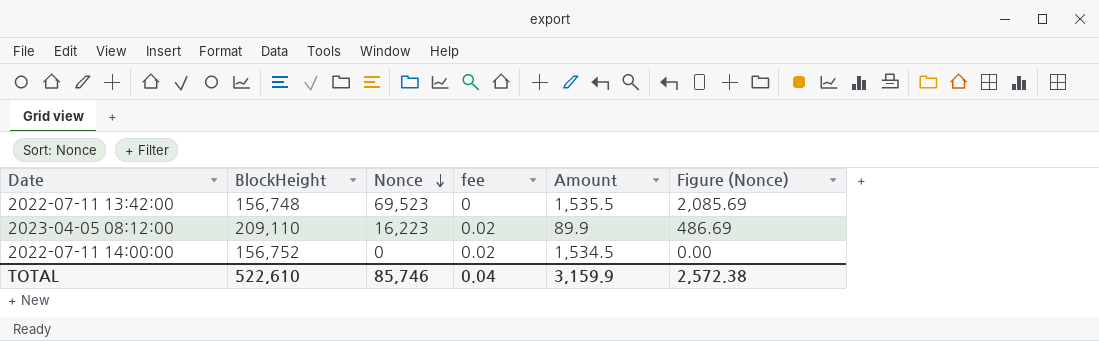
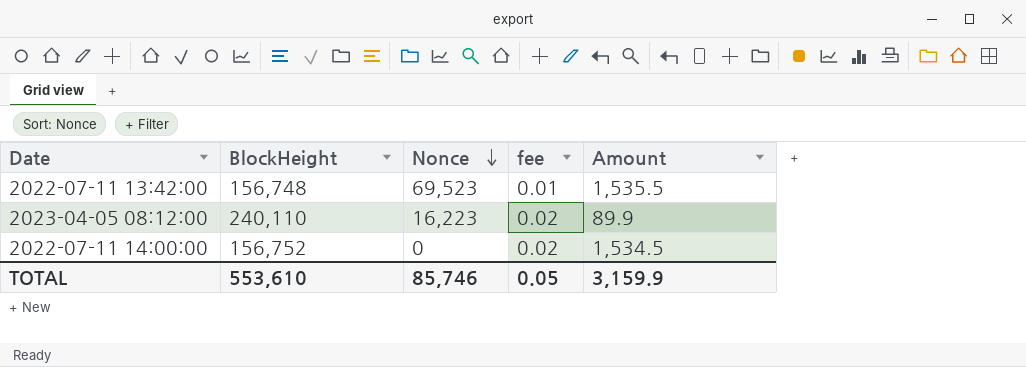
column Figure (Nonce) | formula: [Nonce] * 0.03 -> none
2022-07-11 13:42:00 | fee: 0 -> 0.01
2023-04-05 08:12:00 | BlockHeight: 209,110 -> 240,110
TOTAL | BlockHeight: 522,610 -> 553,610
TOTAL | fee: 0.04 -> 0.05

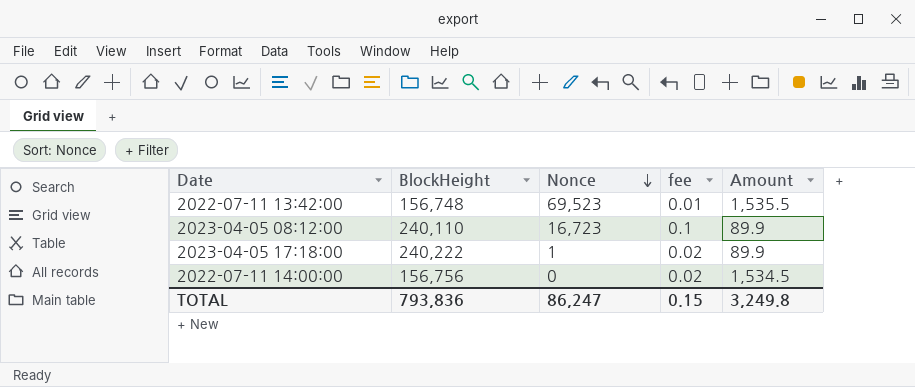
2023-04-05 08:12:00 | Nonce: 16,223 -> 16,723
2023-04-05 08:12:00 | fee: 0.02 -> 0.1
row 2023-04-05 17:18:00: none -> 240,222 | 1 | 0.02 | 89.9
2022-07-11 14:00:00 | BlockHeight: 156,752 -> 156,756
TOTAL | BlockHeight: 553,610 -> 793,836
TOTAL | Nonce: 85,746 -> 86,247
TOTAL | fee: 0.05 -> 0.15
TOTAL | Amount: 3,159.9 -> 3,249.8

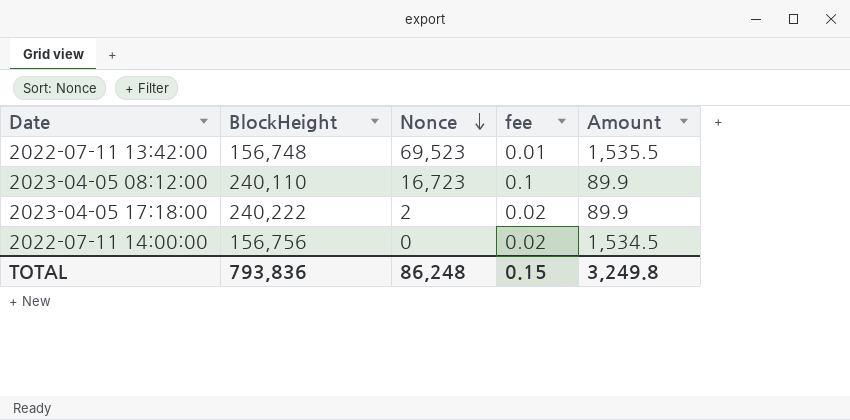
2023-04-05 17:18:00 | Nonce: 1 -> 2
TOTAL | Nonce: 86,247 -> 86,248

